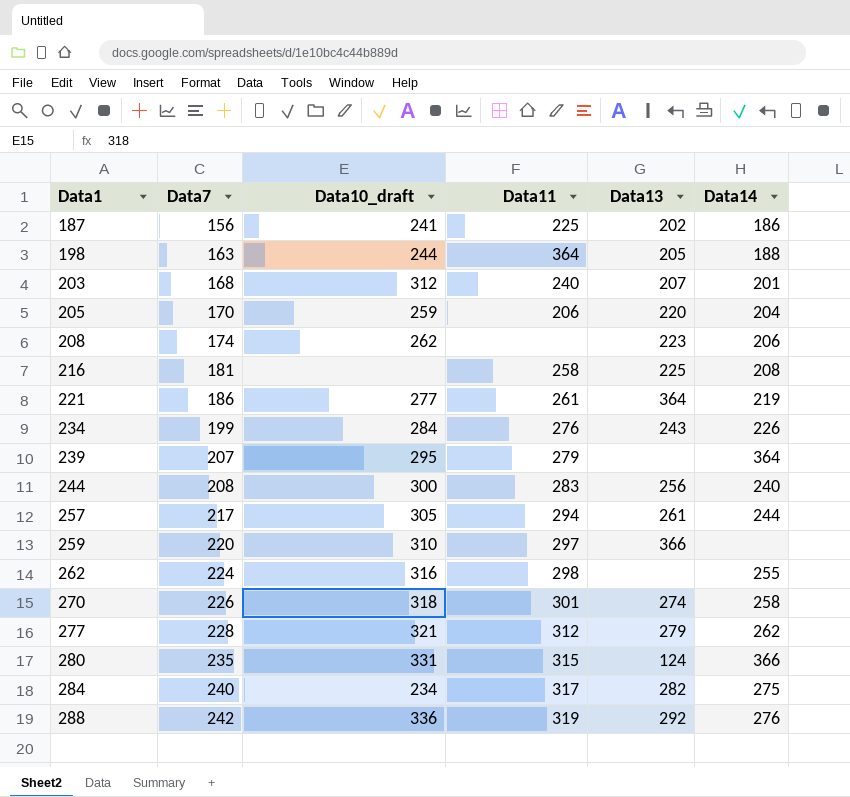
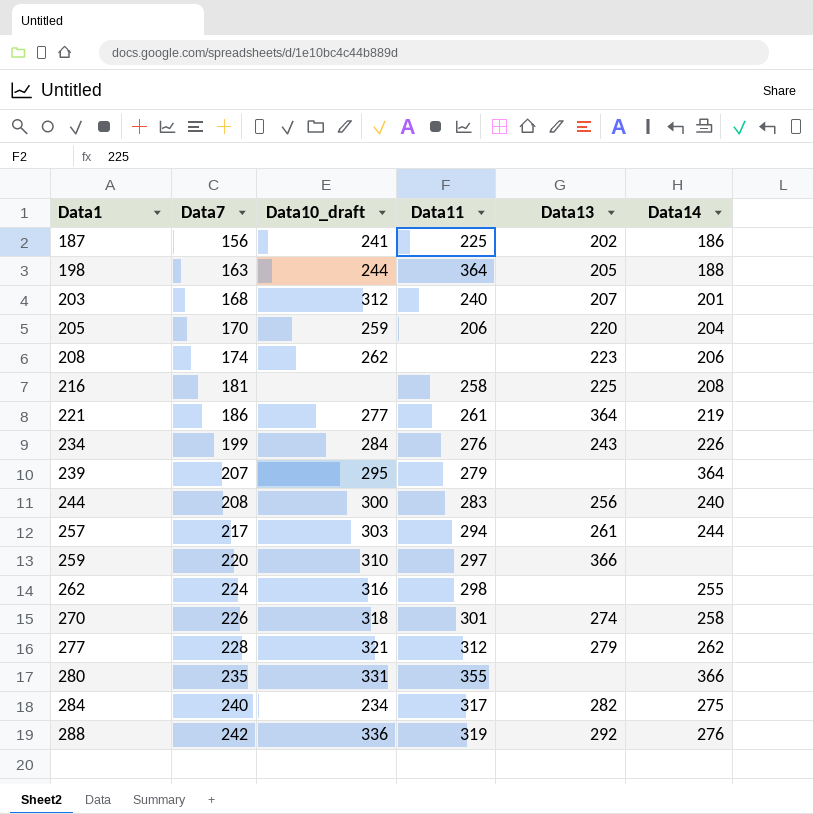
257 | Data10_draft: 305 -> 303
280 | Data11: 315 -> 355
280 | Data13: 124 -> none

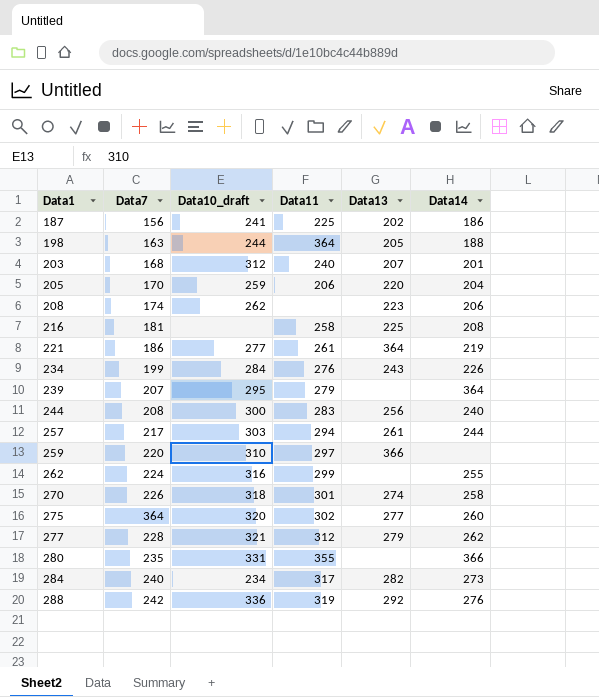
262 | Data11: 298 -> 299
row 275: none -> 364 | 320 | 302 | 277 | 260
284 | Data14: 275 -> 273

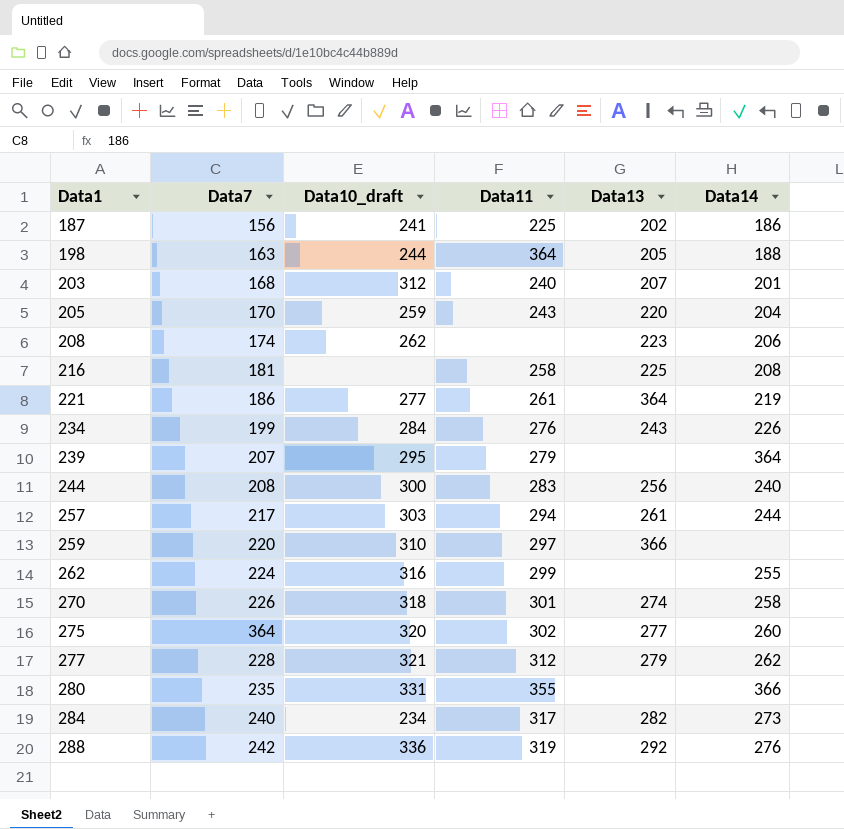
205 | Data11: 206 -> 243

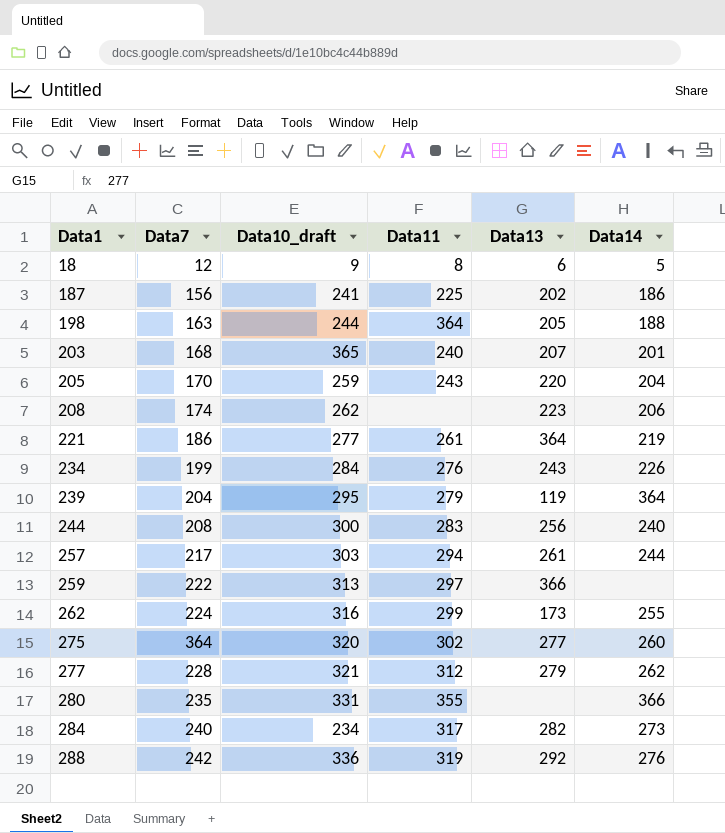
row 216: 181 | none | 258 | 225 | 208 -> none
row 270: 226 | 318 | 301 | 274 | 258 -> none
row 18: none -> 12 | 9 | 8 | 6 | 5
203 | Data10_draft: 312 -> 365
239 | Data7: 207 -> 204
239 | Data13: none -> 119
259 | Data7: 220 -> 222
259 | Data10_draft: 310 -> 313
262 | Data13: none -> 173

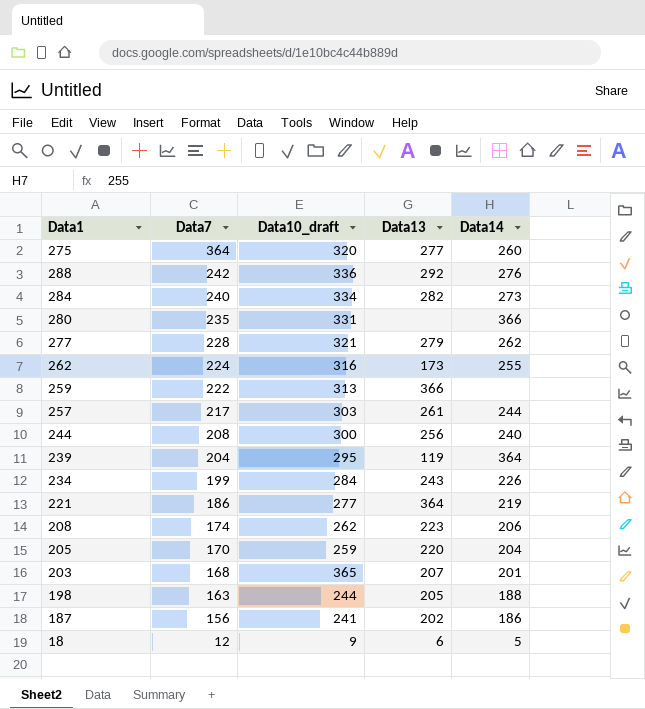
row order: Data1 ascending -> Data7 descending
column Data11 | position: 4 -> none
284 | Data10_draft: 234 -> 334

